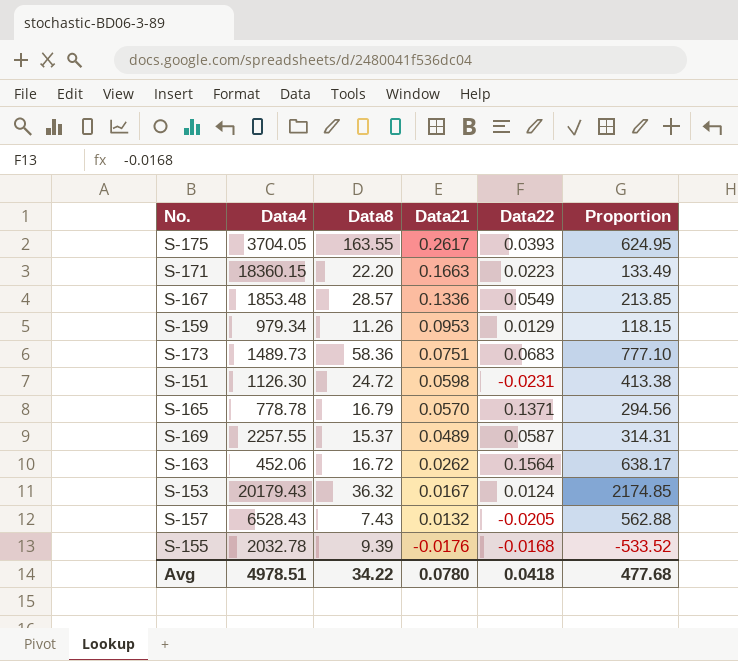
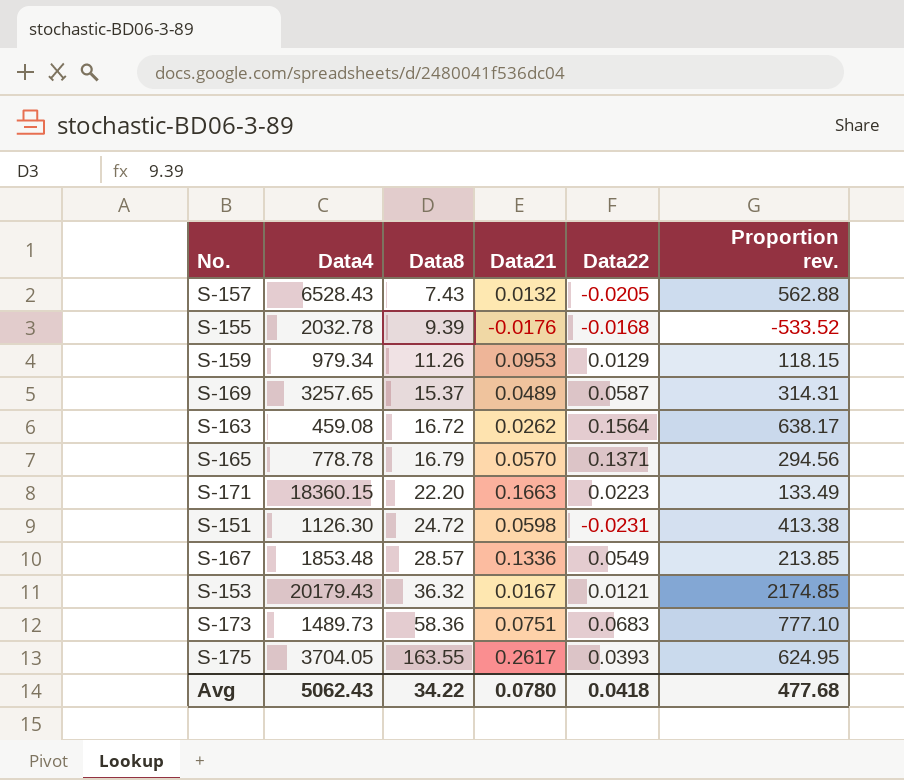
row order: Data21 descending -> Data8 ascending
column name: Proportion -> Proportion rev.
S-169 | Data4: 2257.55 -> 3257.65
S-163 | Data4: 452.06 -> 459.08
S-153 | Data22: 0.0124 -> 0.0121
Avg | Data4: 4978.51 -> 5062.43

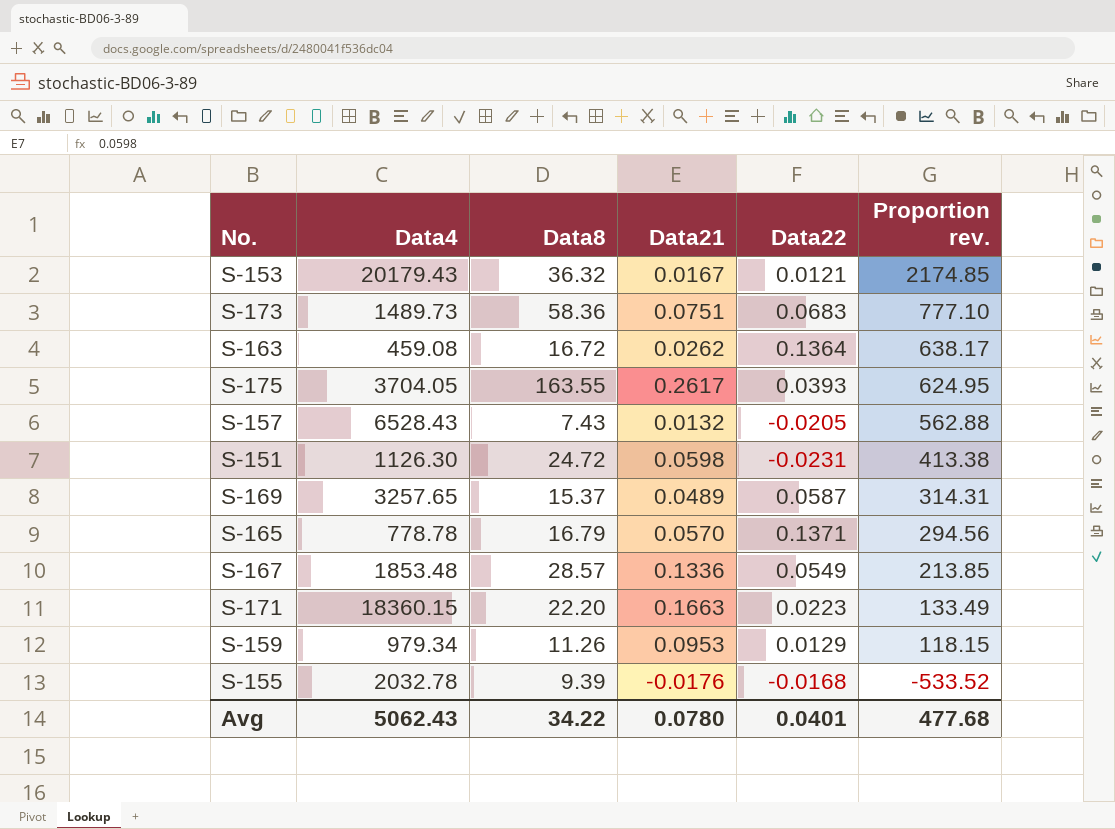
row order: Data8 ascending -> Proportion rev. descending
S-163 | Data22: 0.1564 -> 0.1364
Avg | Data22: 0.0418 -> 0.0401

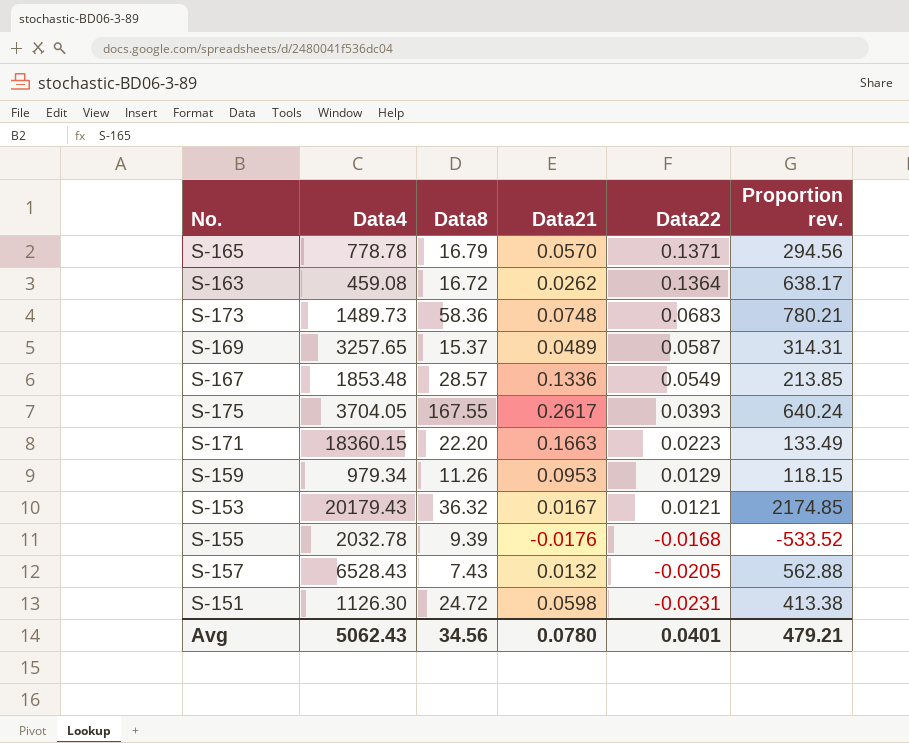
row order: Proportion rev. descending -> Data22 descending
S-173 | Data21: 0.0751 -> 0.0748
S-173 | Proportion rev.: 777.10 -> 780.21
S-175 | Data8: 163.55 -> 167.55
S-175 | Proportion rev.: 624.95 -> 640.24
Avg | Data8: 34.22 -> 34.56
Avg | Proportion rev.: 477.68 -> 479.21

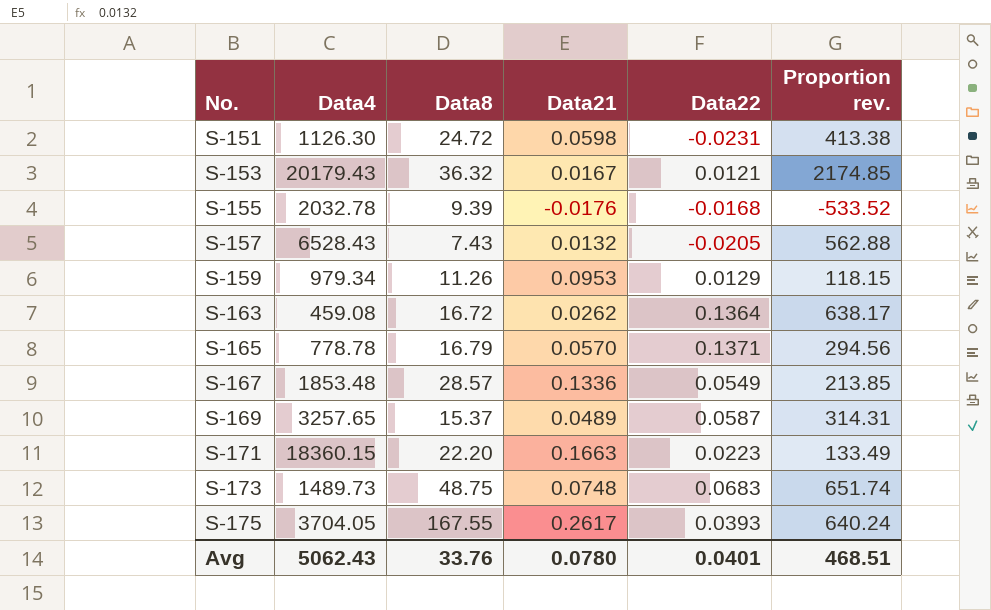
row order: Data22 descending -> No. ascending
S-173 | Data8: 58.36 -> 48.75
S-173 | Proportion rev.: 780.21 -> 651.74
Avg | Data8: 34.56 -> 33.76
Avg | Proportion rev.: 479.21 -> 468.51

